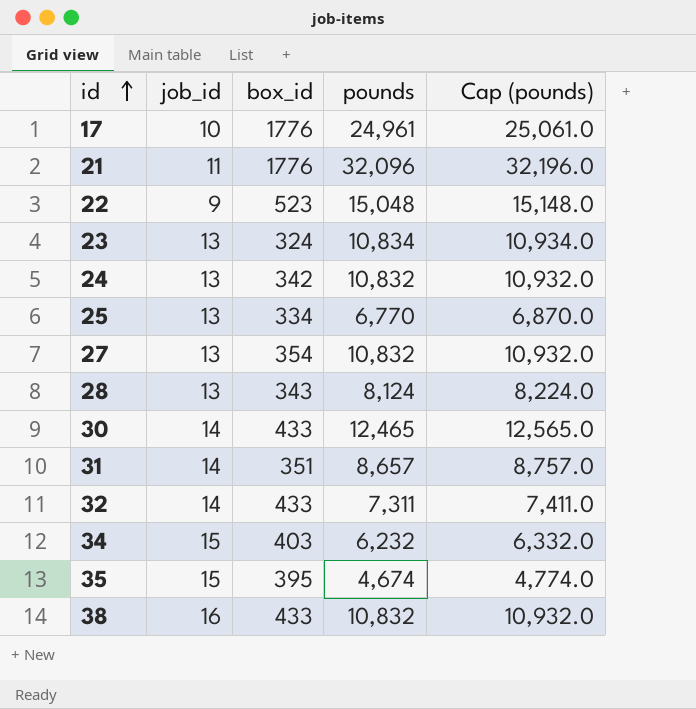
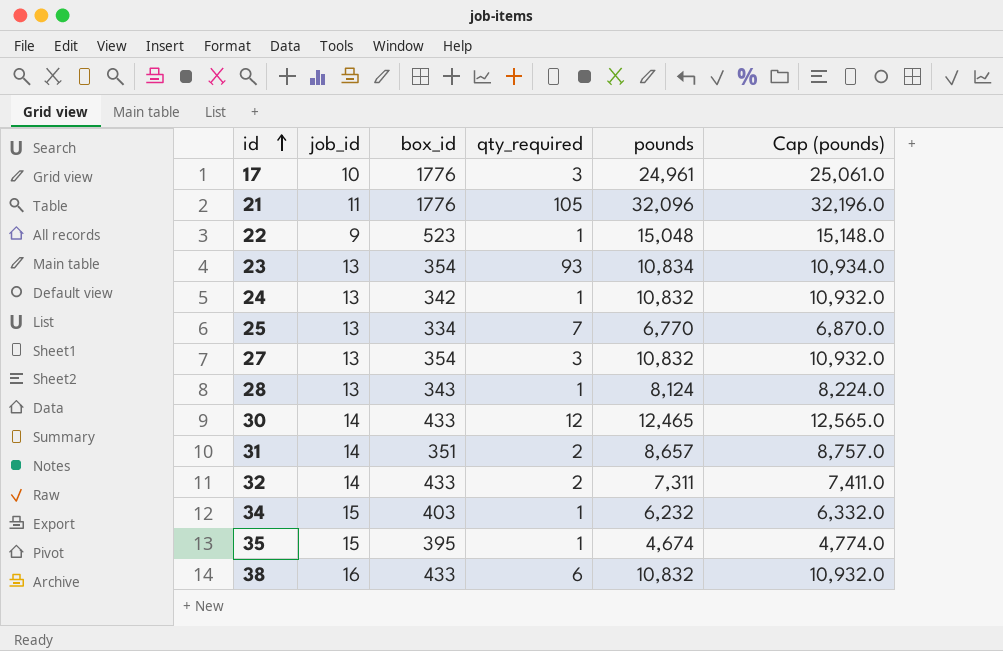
column qty_required | position: none -> 4
23 | box_id: 324 -> 354

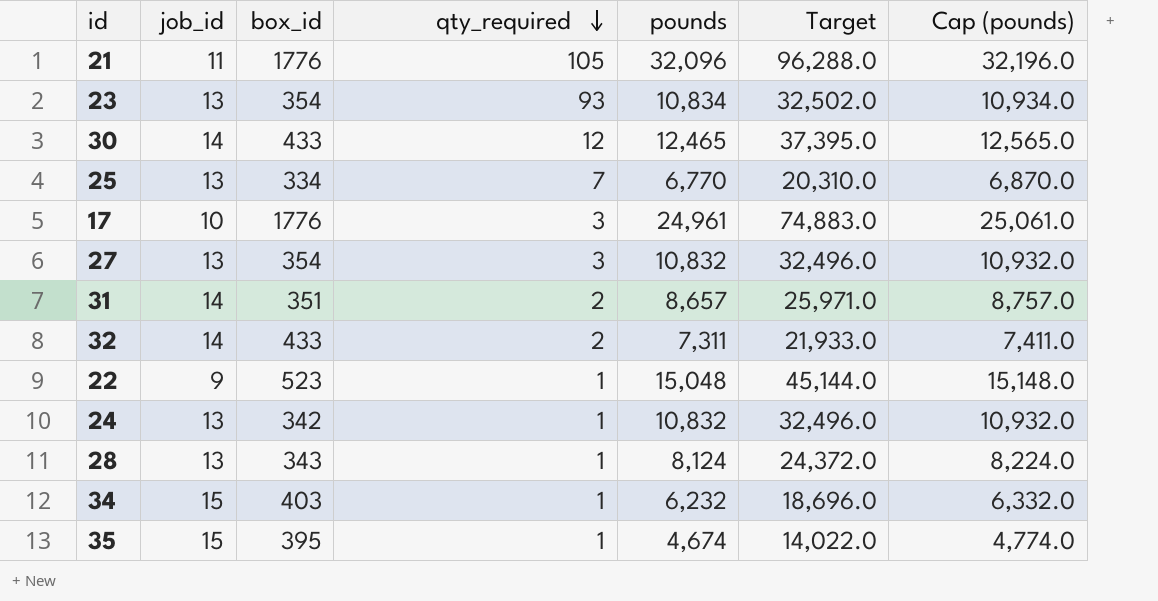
row order: id ascending -> qty_required descending
column Target | formula: none -> [pounds] * 3
row 38: 16 | 433 | 6 | 10,832 | 10,932.0 -> none

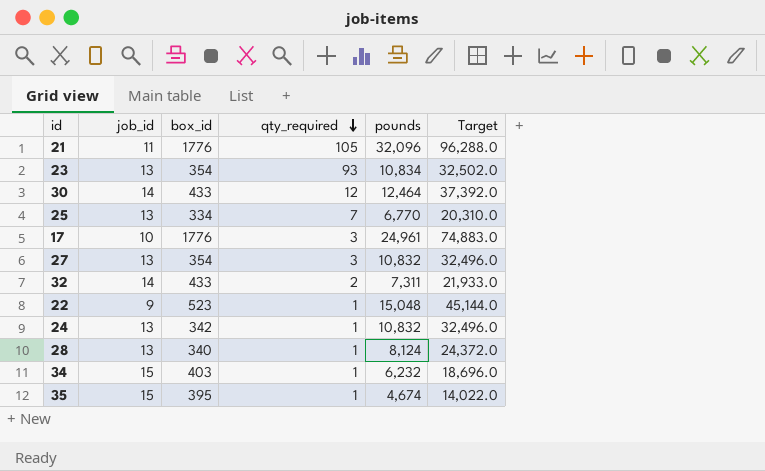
column Cap (pounds) | formula: [pounds] + 100 -> none
row 31: 14 | 351 | 2 | 8,657 | 25,971.0 | 8,757.0 -> none
30 | pounds: 12,465 -> 12,464
30 | Target: 37,395.0 -> 37,392.0
28 | box_id: 343 -> 340

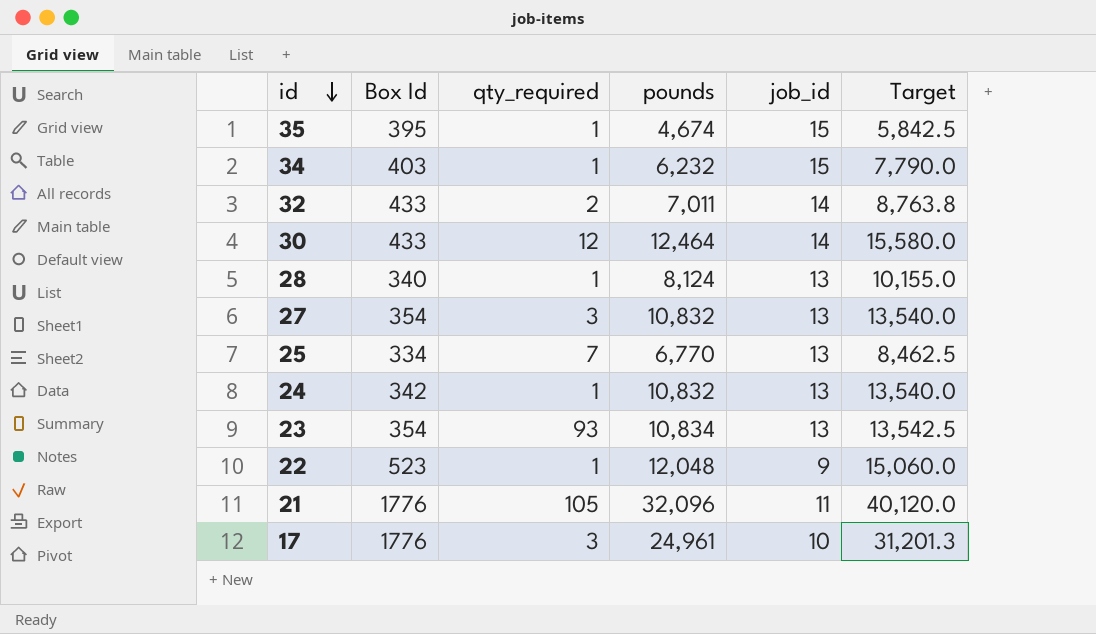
row order: qty_required descending -> id descending
column name: box_id -> Box Id
column job_id | position: 2 -> 5
column Target | formula: [pounds] * 3 -> [pounds] * 1.25
32 | pounds: 7,311 -> 7,011
22 | pounds: 15,048 -> 12,048

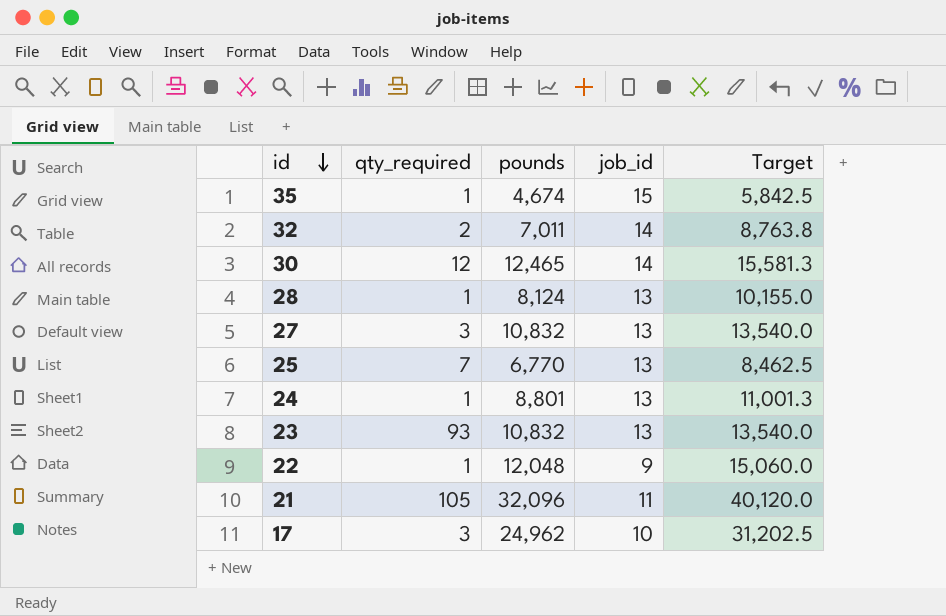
column Box Id | position: 2 -> none
row 34: 403 | 1 | 6,232 | 15 | 7,790.0 -> none
30 | pounds: 12,464 -> 12,465
30 | Target: 15,580.0 -> 15,581.3
24 | pounds: 10,832 -> 8,801
24 | Target: 13,540.0 -> 11,001.3
23 | pounds: 10,834 -> 10,832
23 | Target: 13,542.5 -> 13,540.0
17 | pounds: 24,961 -> 24,962
17 | Target: 31,201.3 -> 31,202.5

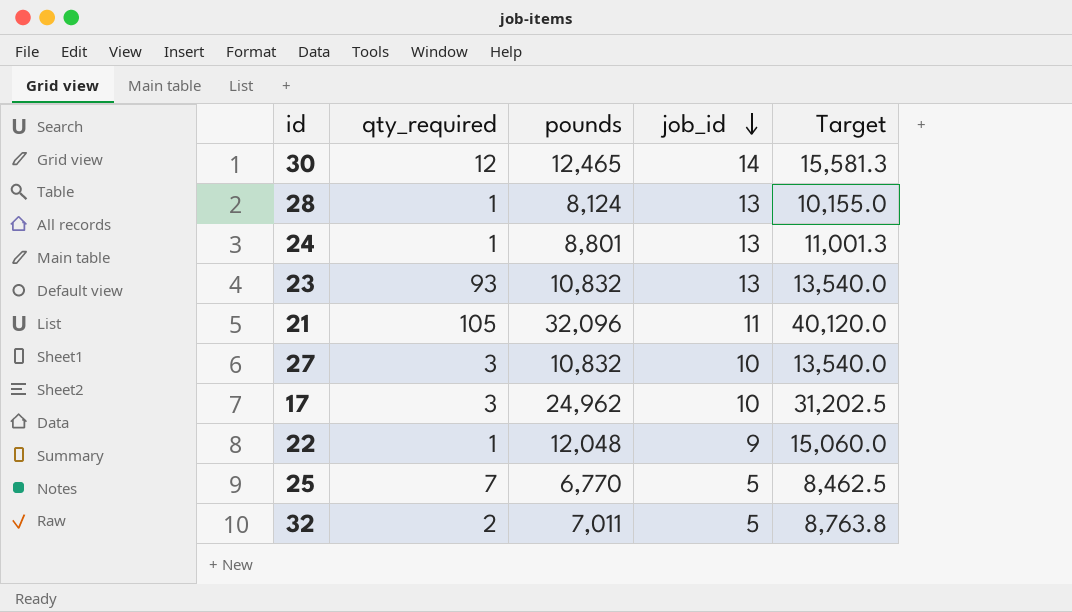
row order: id descending -> job_id descending
row 35: 1 | 4,674 | 15 | 5,842.5 -> none
27 | job_id: 13 -> 10
25 | job_id: 13 -> 5
32 | job_id: 14 -> 5

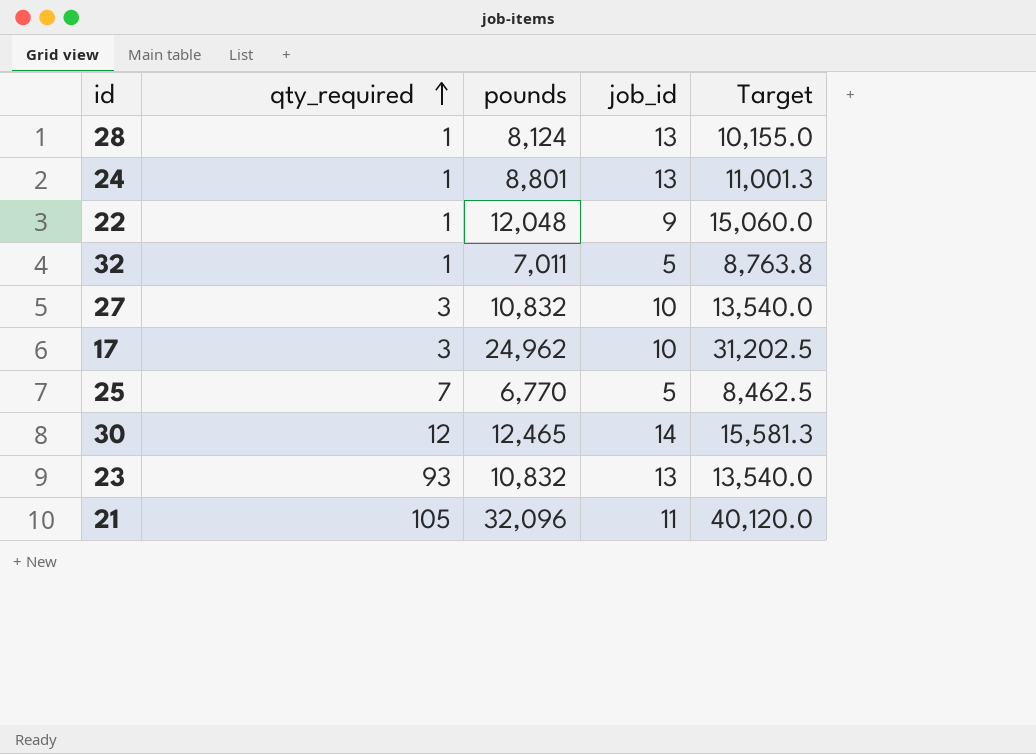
row order: job_id descending -> qty_required ascending
32 | qty_required: 2 -> 1

